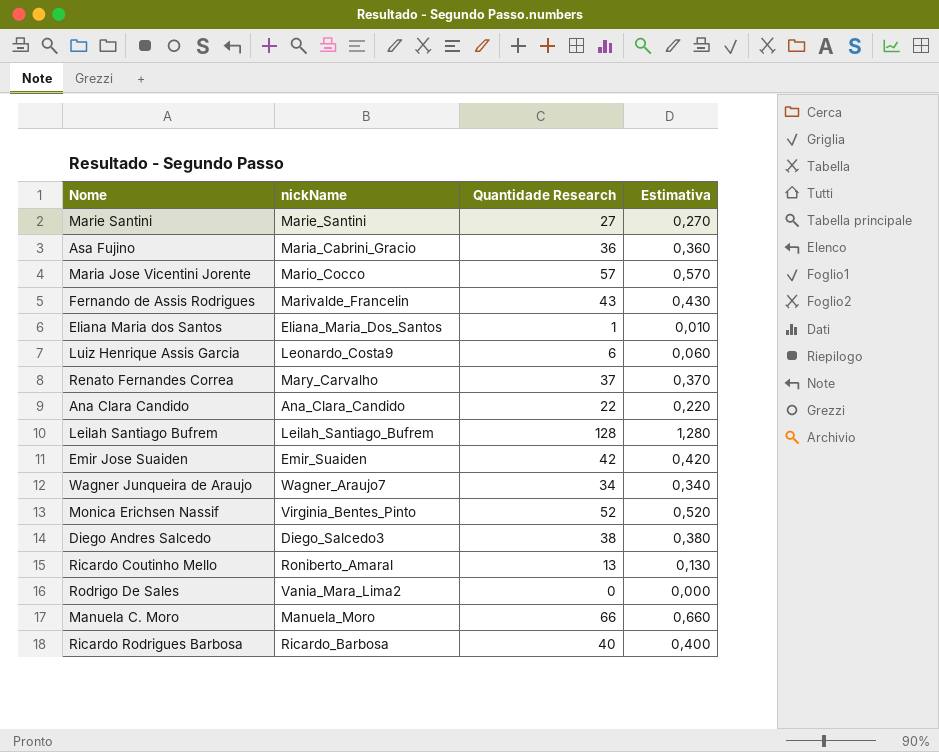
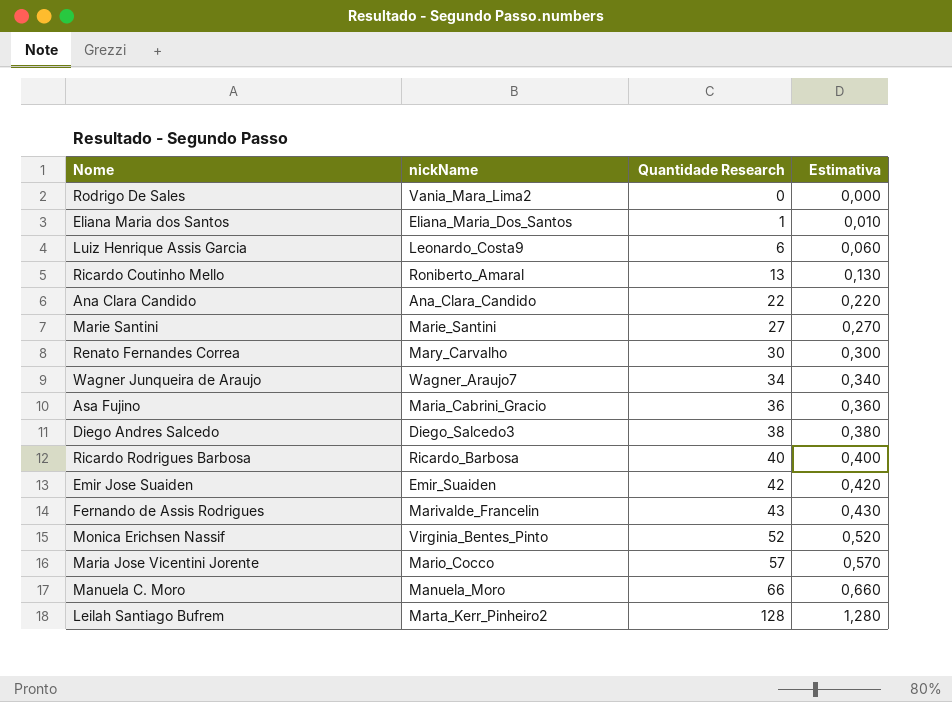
row order: none -> Quantidade Research ascending
Renato Fernandes Correa | Quantidade Research: 37 -> 30
Renato Fernandes Correa | Estimativa: 0,370 -> 0,300
Leilah Santiago Bufrem | nickName: Leilah_Santiago_Bufrem -> Marta_Kerr_Pinheiro2

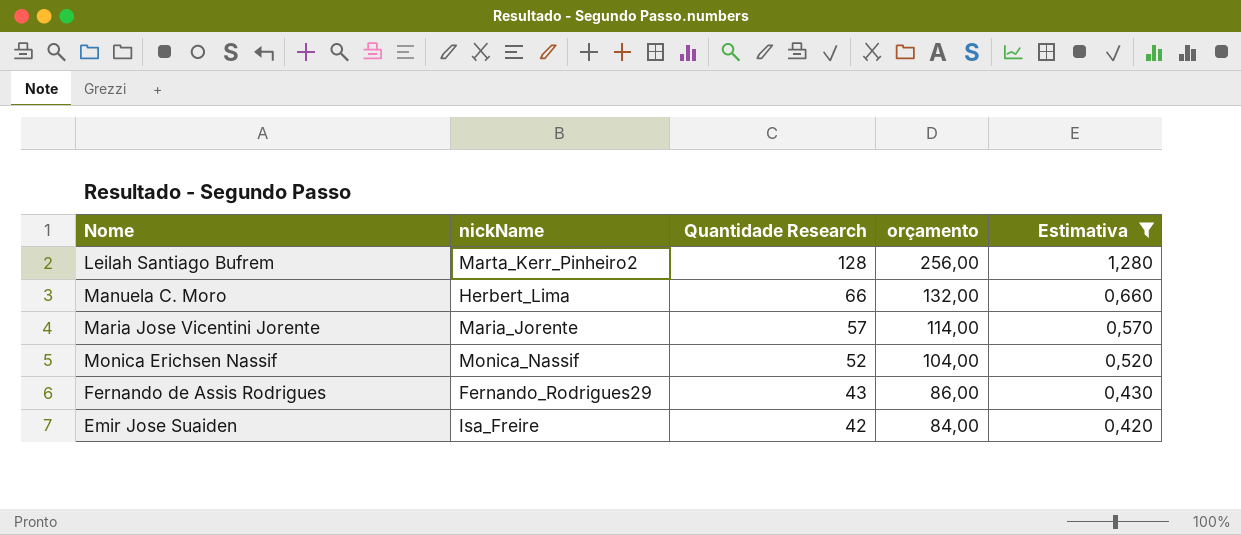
filter: none -> Estimativa >= 0,420
row order: Quantidade Research ascending -> Quantidade Research descending
column orçamento | formula: none -> [Quantidade Research] * 2
Manuela C. Moro | nickName: Manuela_Moro -> Herbert_Lima
Maria Jose Vicentini Jorente | nickName: Mario_Cocco -> Maria_Jorente
Monica Erichsen Nassif | nickName: Virginia_Bentes_Pinto -> Monica_Nassif
Fernando de Assis Rodrigues | nickName: Marivalde_Francelin -> Fernando_Rodrigues29
Emir Jose Suaiden | nickName: Emir_Suaiden -> Isa_Freire

